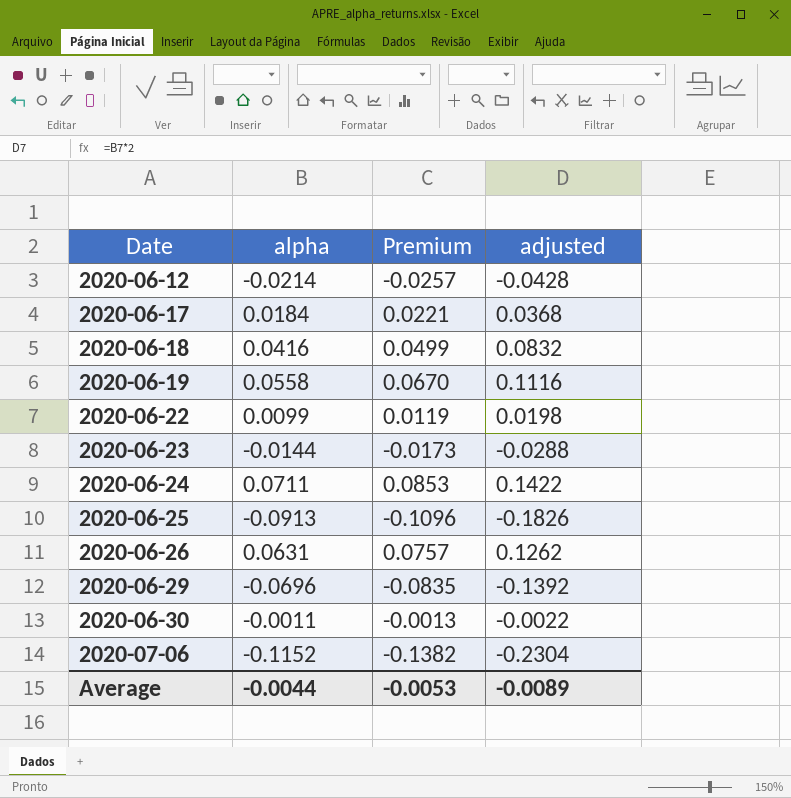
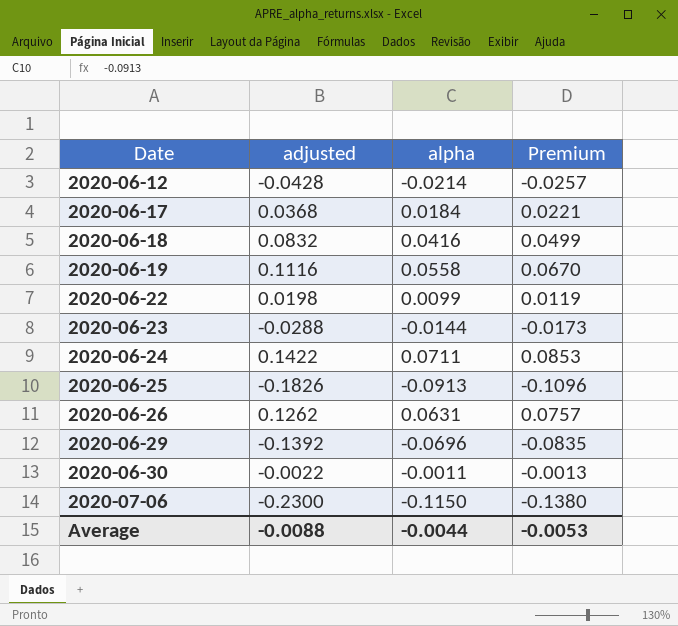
column adjusted | position: 4 -> 2
2020-07-06 | adjusted: -0.2304 -> -0.2300
2020-07-06 | alpha: -0.1152 -> -0.1150
2020-07-06 | Premium: -0.1382 -> -0.1380
Average | adjusted: -0.0089 -> -0.0088

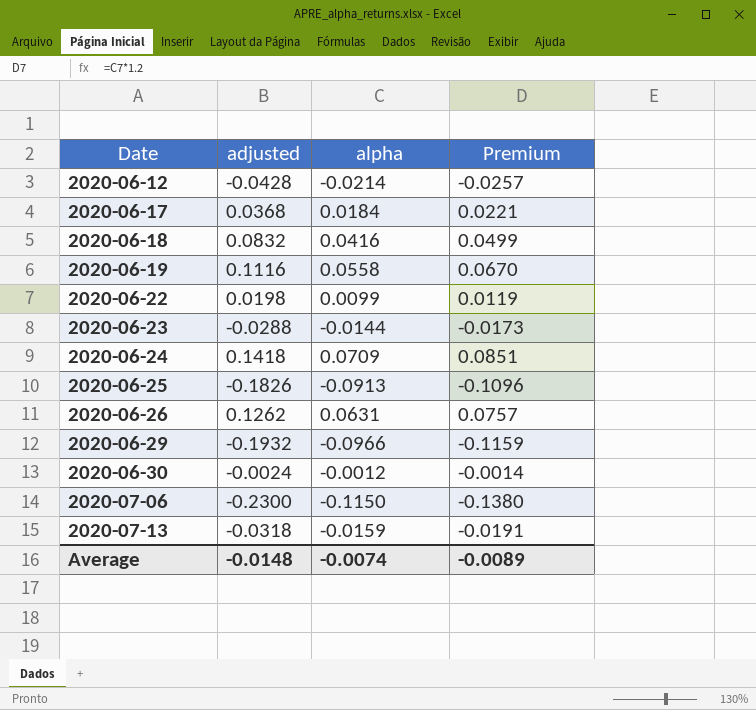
2020-06-24 | adjusted: 0.1422 -> 0.1418
2020-06-24 | alpha: 0.0711 -> 0.0709
2020-06-24 | Premium: 0.0853 -> 0.0851
2020-06-29 | adjusted: -0.1392 -> -0.1932
2020-06-29 | alpha: -0.0696 -> -0.0966
2020-06-29 | Premium: -0.0835 -> -0.1159
2020-06-30 | adjusted: -0.0022 -> -0.0024
2020-06-30 | alpha: -0.0011 -> -0.0012
2020-06-30 | Premium: -0.0013 -> -0.0014
row 2020-07-13: none -> -0.0318 | -0.0159 | -0.0191
Average | adjusted: -0.0088 -> -0.0148
Average | alpha: -0.0044 -> -0.0074
Average | Premium: -0.0053 -> -0.0089

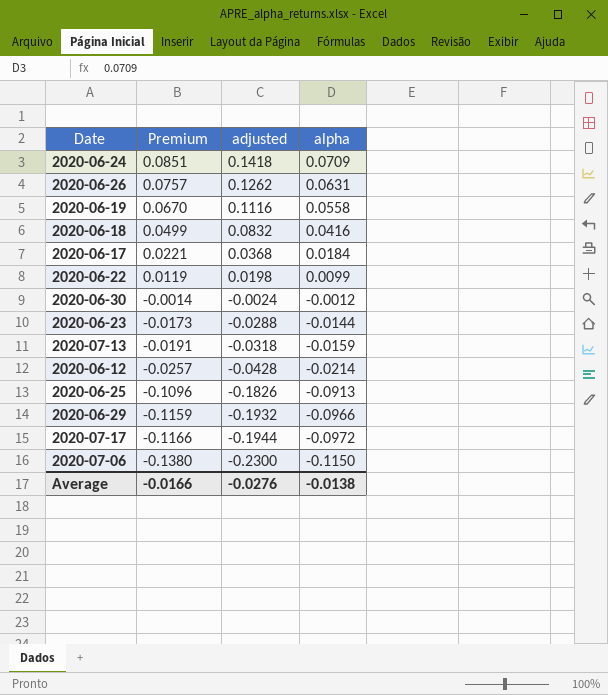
row order: Date ascending -> Premium descending
column Premium | position: 4 -> 2
row 2020-07-17: none -> -0.1166 | -0.1944 | -0.0972
Average | Premium: -0.0089 -> -0.0166
Average | adjusted: -0.0148 -> -0.0276
Average | alpha: -0.0074 -> -0.0138

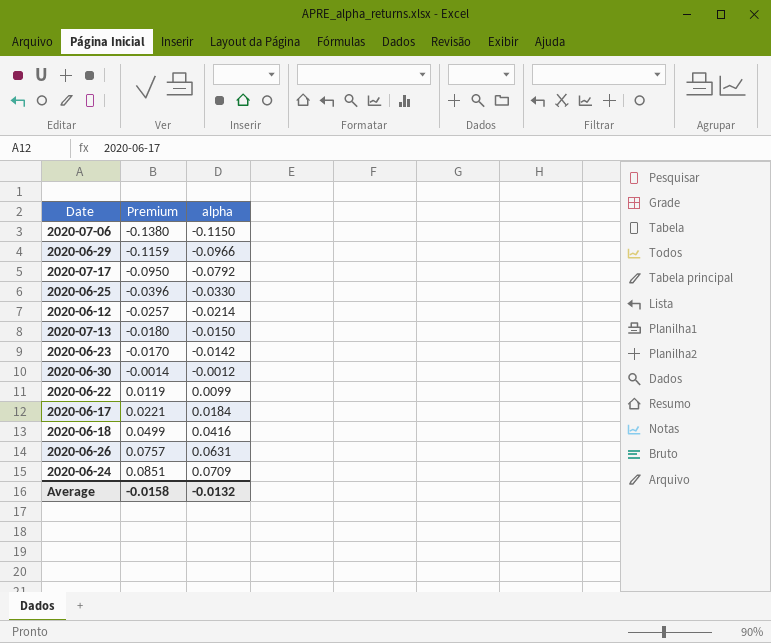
row order: Premium descending -> Premium ascending
column adjusted | formula: [alpha] * 2 -> none
row 2020-06-19: 0.0670 | 0.1116 | 0.0558 -> none
2020-07-17 | Premium: -0.1166 -> -0.0950
2020-07-17 | alpha: -0.0972 -> -0.0792
2020-06-25 | Premium: -0.1096 -> -0.0396
2020-06-25 | alpha: -0.0913 -> -0.0330
2020-07-13 | Premium: -0.0191 -> -0.0180
2020-07-13 | alpha: -0.0159 -> -0.0150
2020-06-23 | Premium: -0.0173 -> -0.0170
2020-06-23 | alpha: -0.0144 -> -0.0142
Average | Premium: -0.0166 -> -0.0158
Average | alpha: -0.0138 -> -0.0132

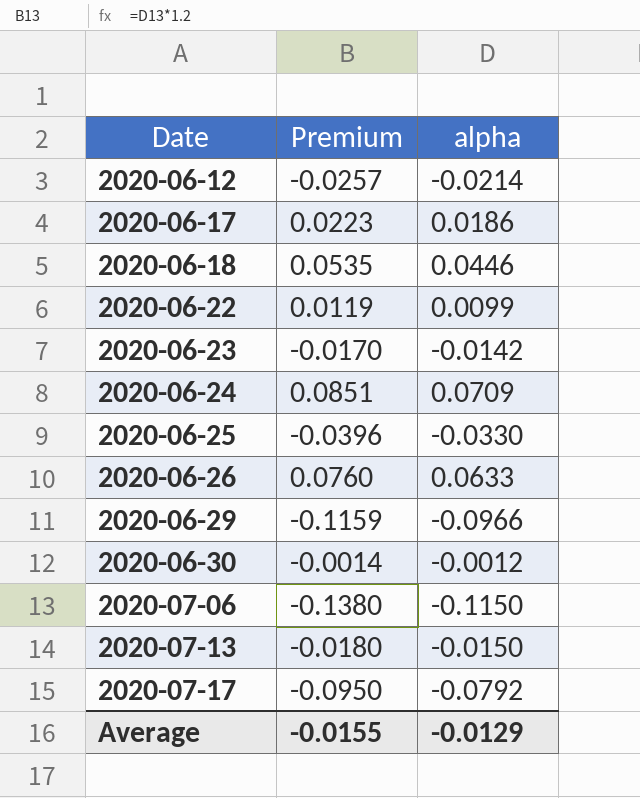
row order: Premium ascending -> Date ascending
2020-06-17 | Premium: 0.0221 -> 0.0223
2020-06-17 | alpha: 0.0184 -> 0.0186
2020-06-18 | Premium: 0.0499 -> 0.0535
2020-06-18 | alpha: 0.0416 -> 0.0446
2020-06-26 | Premium: 0.0757 -> 0.0760
2020-06-26 | alpha: 0.0631 -> 0.0633
Average | Premium: -0.0158 -> -0.0155
Average | alpha: -0.0132 -> -0.0129

